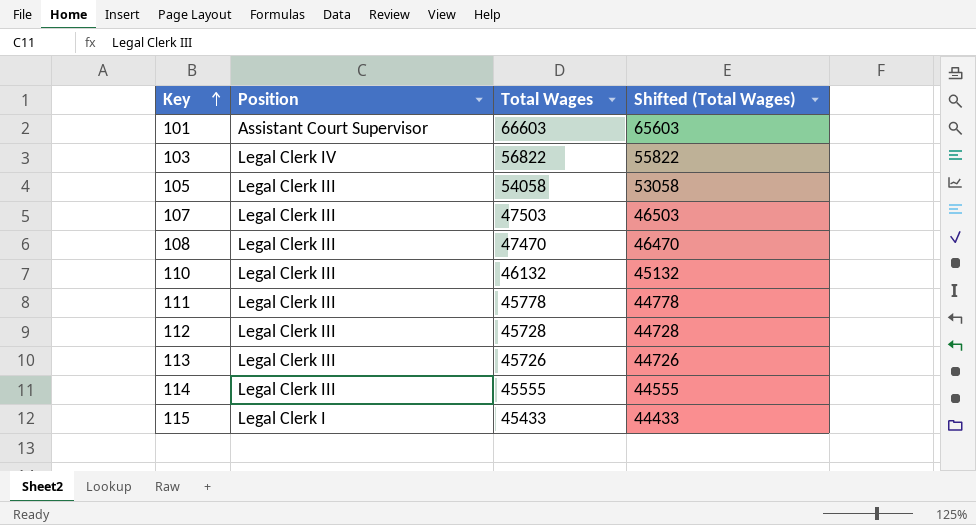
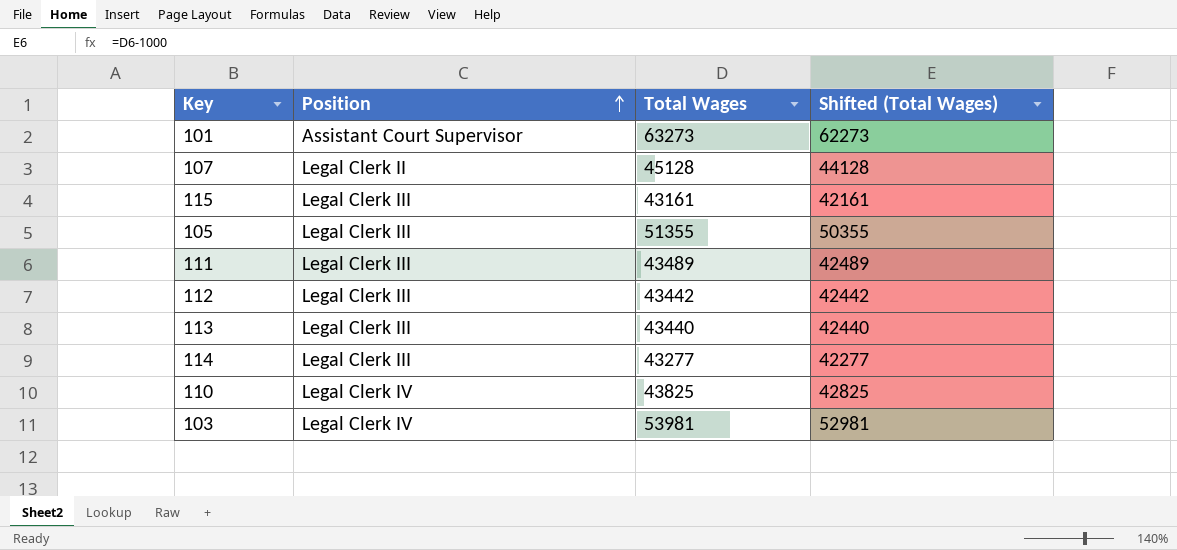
row order: Key ascending -> Position ascending
row 108: Legal Clerk III | 47470 | 46470 -> none
101 | Total Wages: 66603 -> 63273
101 | Shifted (Total Wages): 65603 -> 62273
107 | Position: Legal Clerk III -> Legal Clerk II
107 | Total Wages: 47503 -> 45128
107 | Shifted (Total Wages): 46503 -> 44128
115 | Position: Legal Clerk I -> Legal Clerk III
115 | Total Wages: 45433 -> 43161
115 | Shifted (Total Wages): 44433 -> 42161
105 | Total Wages: 54058 -> 51355
105 | Shifted (Total Wages): 53058 -> 50355
111 | Total Wages: 45778 -> 43489
111 | Shifted (Total Wages): 44778 -> 42489
112 | Total Wages: 45728 -> 43442
112 | Shifted (Total Wages): 44728 -> 42442
113 | Total Wages: 45726 -> 43440
113 | Shifted (Total Wages): 44726 -> 42440
114 | Total Wages: 45555 -> 43277
114 | Shifted (Total Wages): 44555 -> 42277
110 | Position: Legal Clerk III -> Legal Clerk IV
110 | Total Wages: 46132 -> 43825
110 | Shifted (Total Wages): 45132 -> 42825
103 | Total Wages: 56822 -> 53981
103 | Shifted (Total Wages): 55822 -> 52981

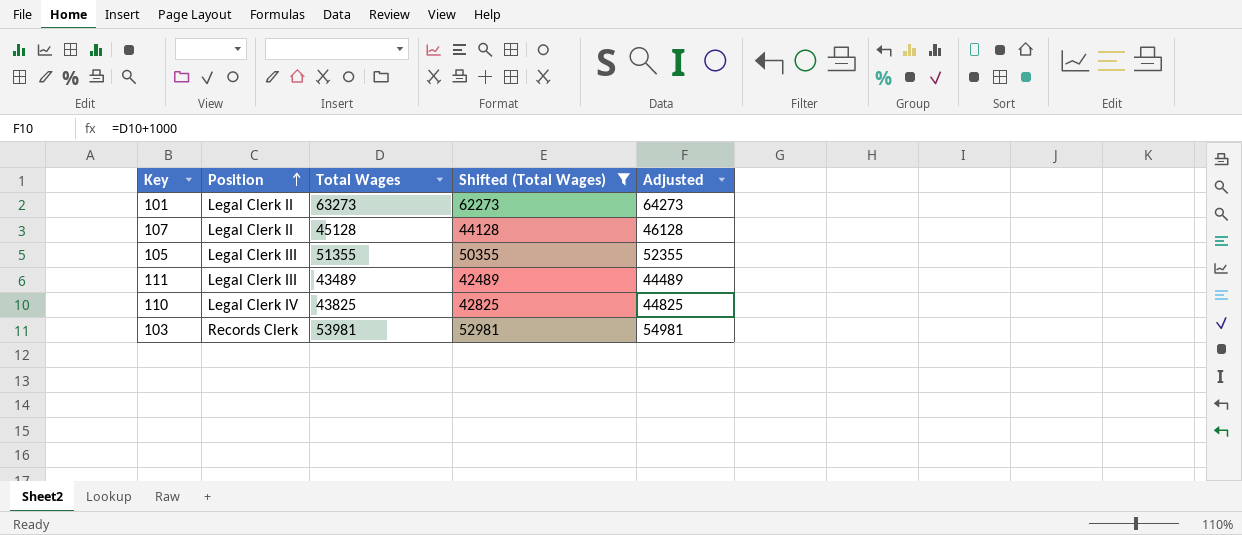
filter: none -> Shifted (Total Wages) >= 42489
column Adjusted | formula: none -> [Total Wages] + 1000
101 | Position: Assistant Court Supervisor -> Legal Clerk II
103 | Position: Legal Clerk IV -> Records Clerk

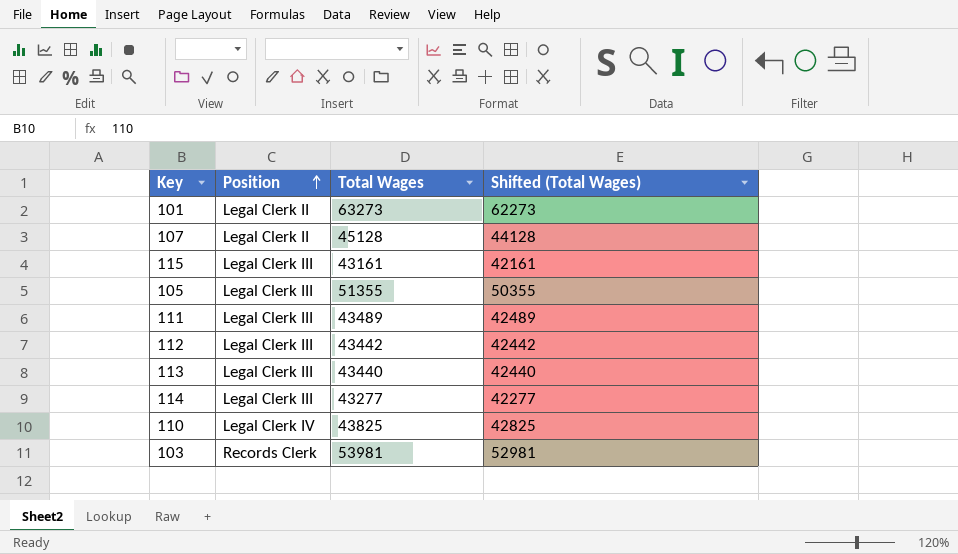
filter: Shifted (Total Wages) >= 42489 -> none
column Adjusted | formula: [Total Wages] + 1000 -> none

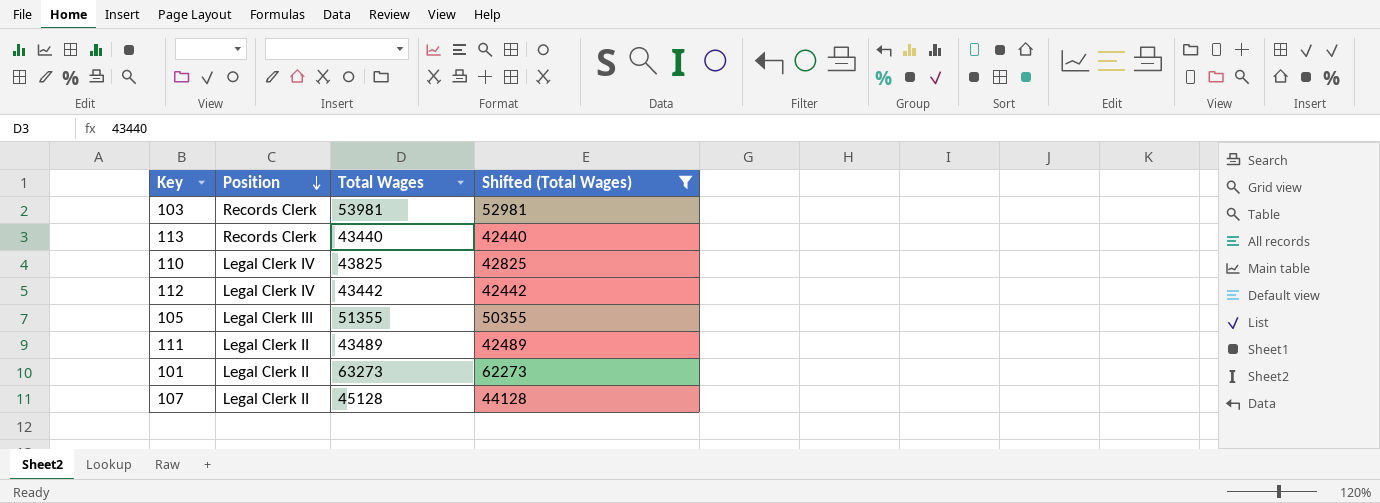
filter: none -> Shifted (Total Wages) >= 42440
row order: Position ascending -> Position descending
113 | Position: Legal Clerk III -> Records Clerk
112 | Position: Legal Clerk III -> Legal Clerk IV
111 | Position: Legal Clerk III -> Legal Clerk II

